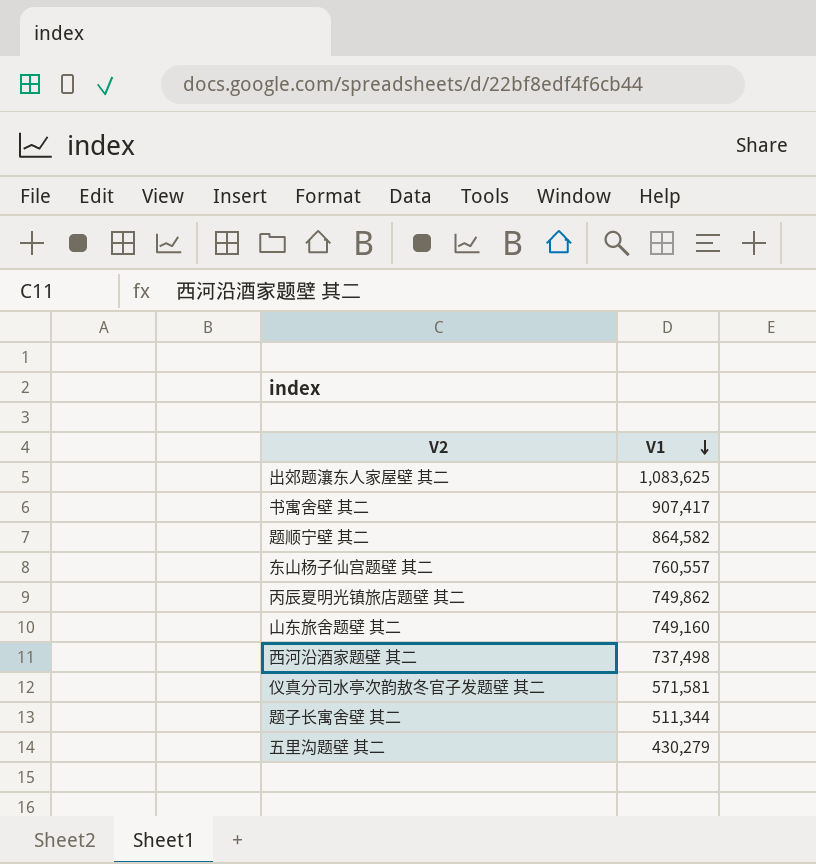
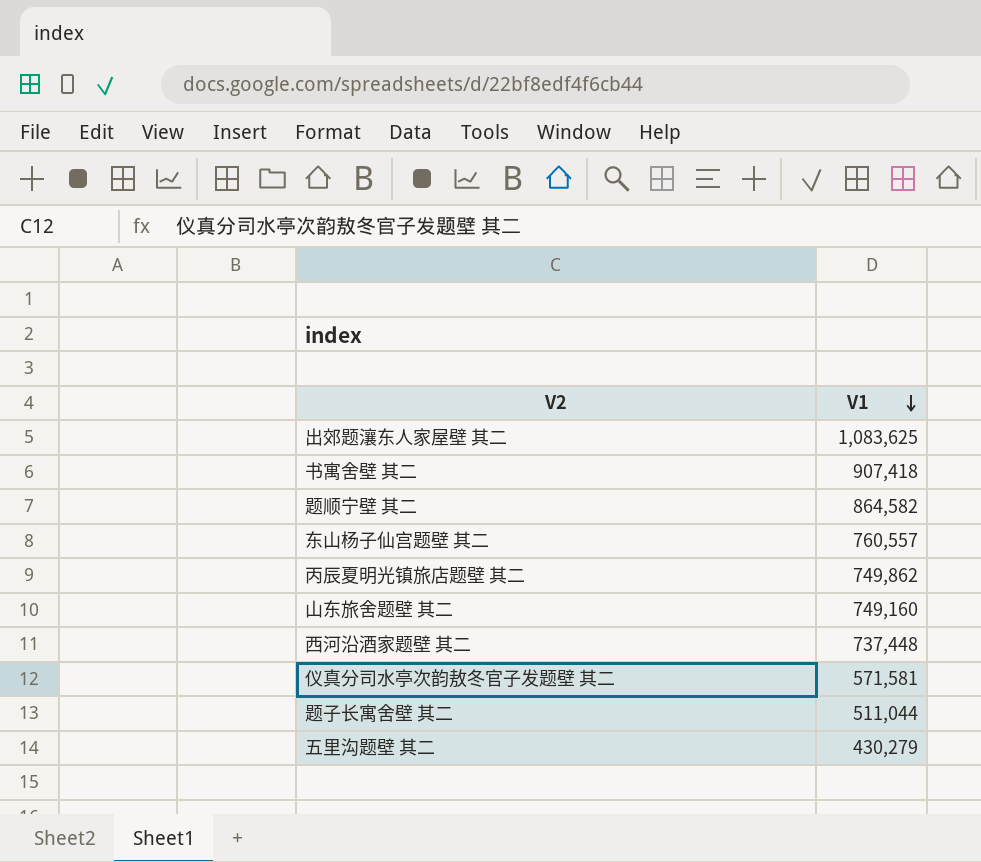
书寓舍壁 其二 | V1: 907,417 -> 907,418
西河沿酒家题壁 其二 | V1: 737,498 -> 737,448
题子长寓舍壁 其二 | V1: 511,344 -> 511,044

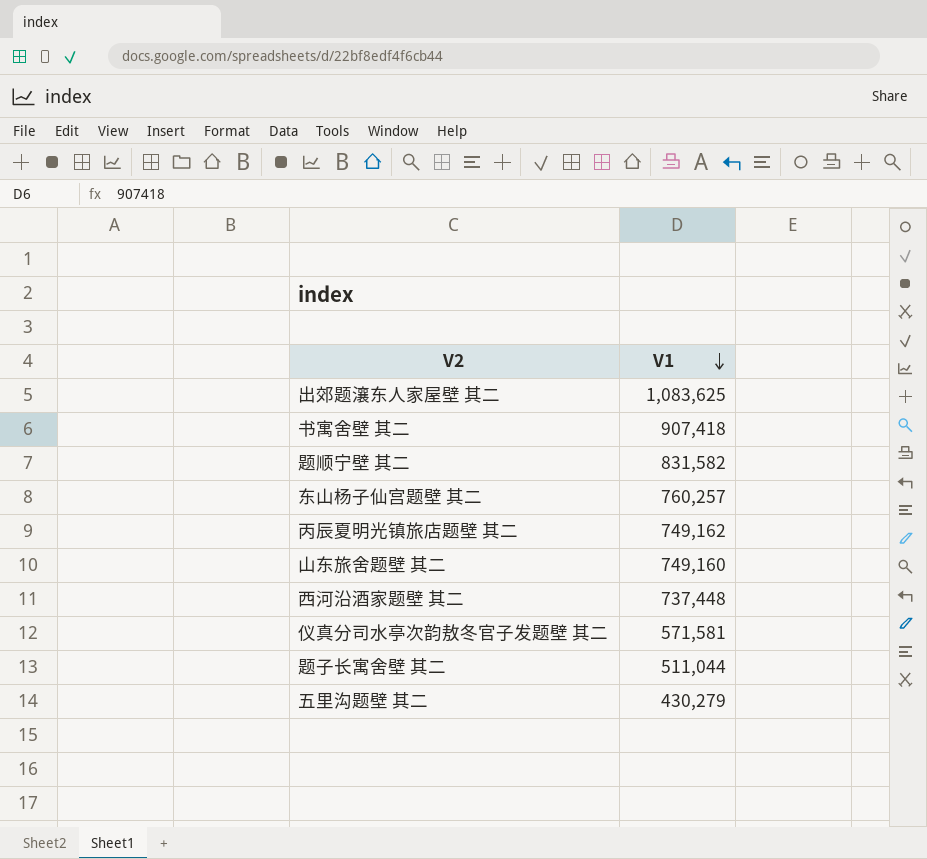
题顺宁壁 其二 | V1: 864,582 -> 831,582
东山杨子仙宫题壁 其二 | V1: 760,557 -> 760,257
丙辰夏明光镇旅店题壁 其二 | V1: 749,862 -> 749,162

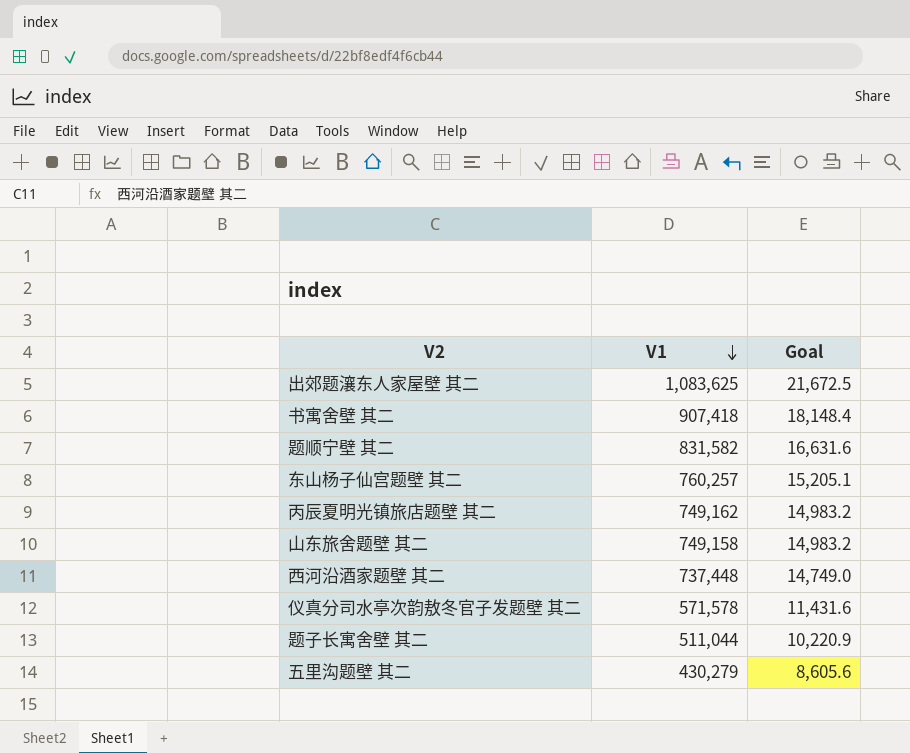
column Goal | formula: none -> [V1] * 0.02
山东旅舍题壁 其二 | V1: 749,160 -> 749,158
仪真分司水亭次韵敖冬官子发题壁 其二 | V1: 571,581 -> 571,578

